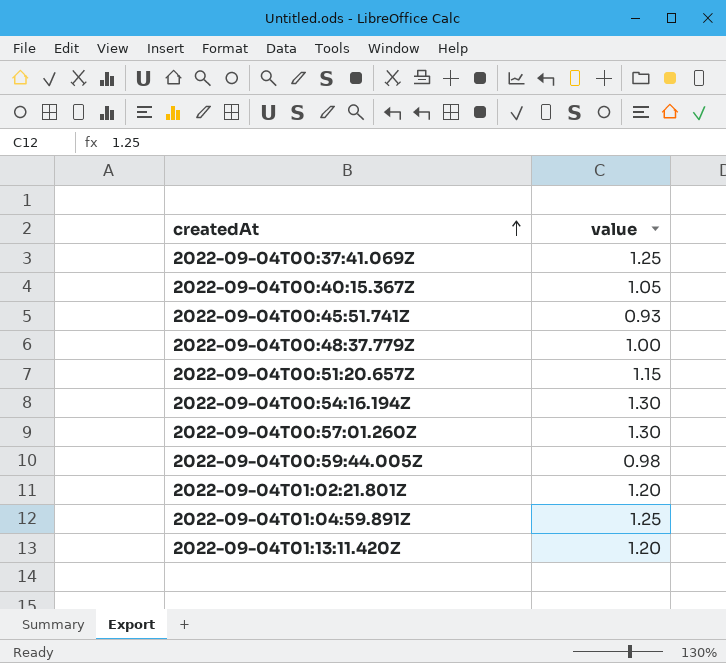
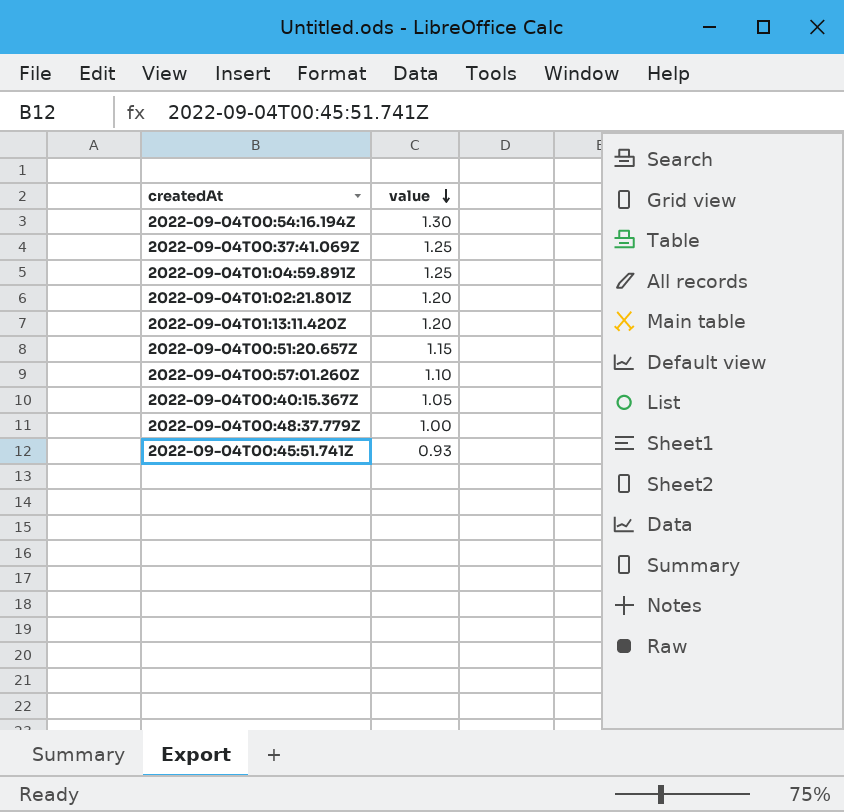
row order: createdAt ascending -> value descending
row 2022-09-04T00:59:44.005Z: 0.98 -> none
2022-09-04T00:57:01.260Z | value: 1.30 -> 1.10

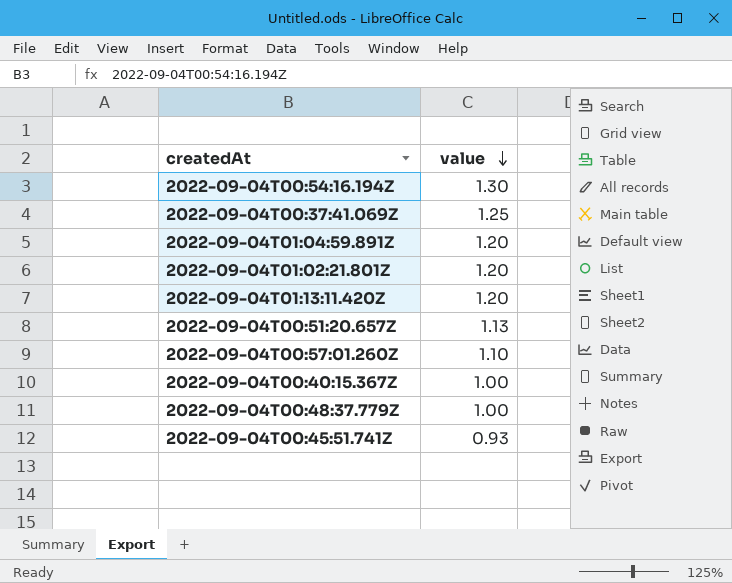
2022-09-04T01:04:59.891Z | value: 1.25 -> 1.20
2022-09-04T00:51:20.657Z | value: 1.15 -> 1.13
2022-09-04T00:40:15.367Z | value: 1.05 -> 1.00

